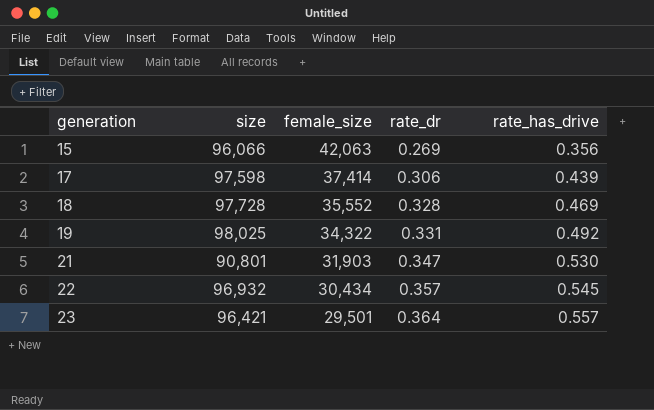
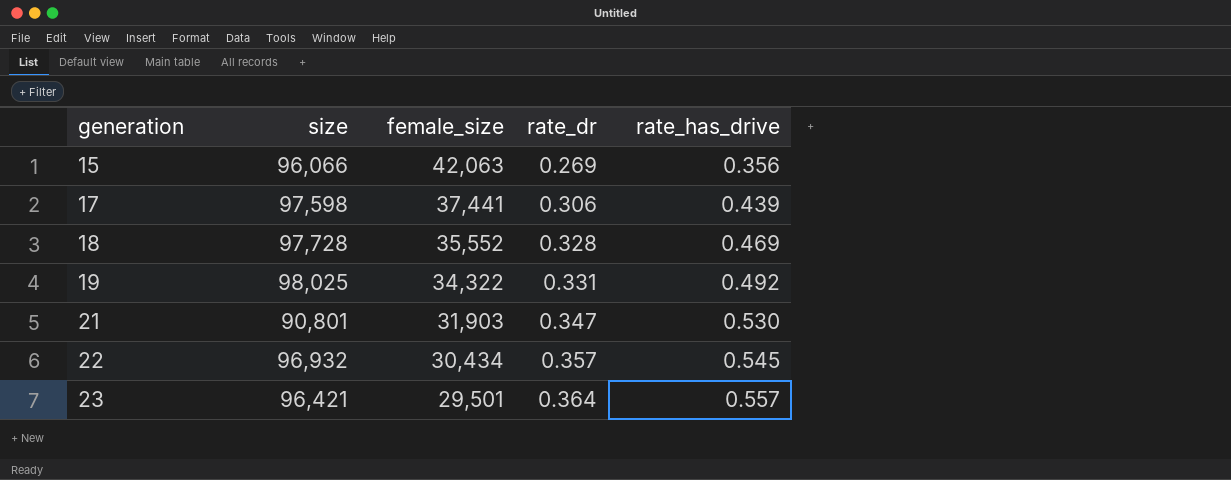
17 | female_size: 37,414 -> 37,441

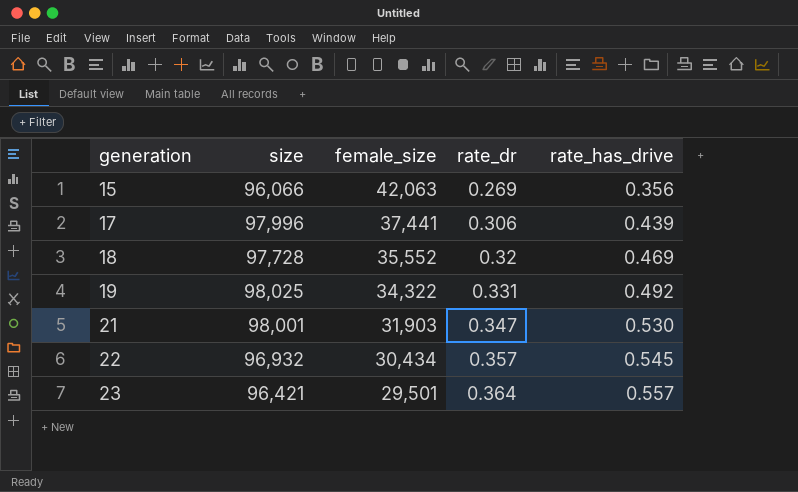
17 | size: 97,598 -> 97,996
18 | rate_dr: 0.328 -> 0.32
21 | size: 90,801 -> 98,001

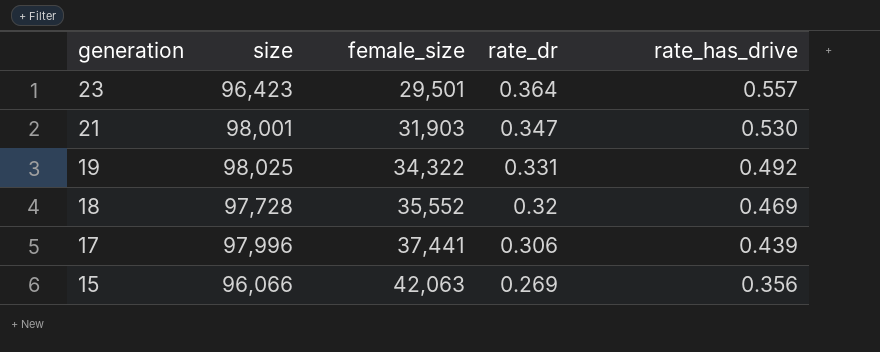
row order: generation ascending -> generation descending
row 22: 96,932 | 30,434 | 0.357 | 0.545 -> none
23 | size: 96,421 -> 96,423

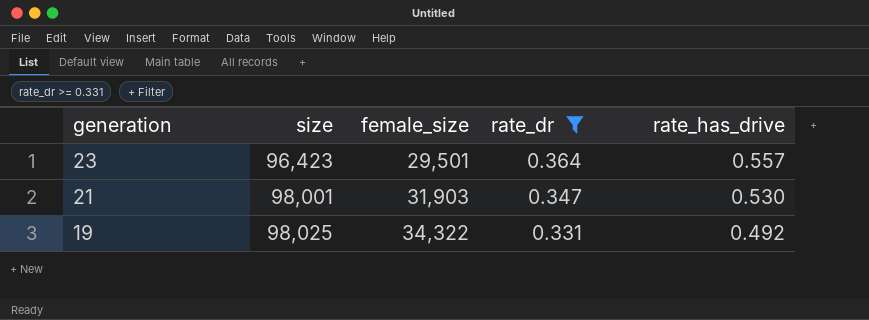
filter: none -> rate_dr >= 0.331

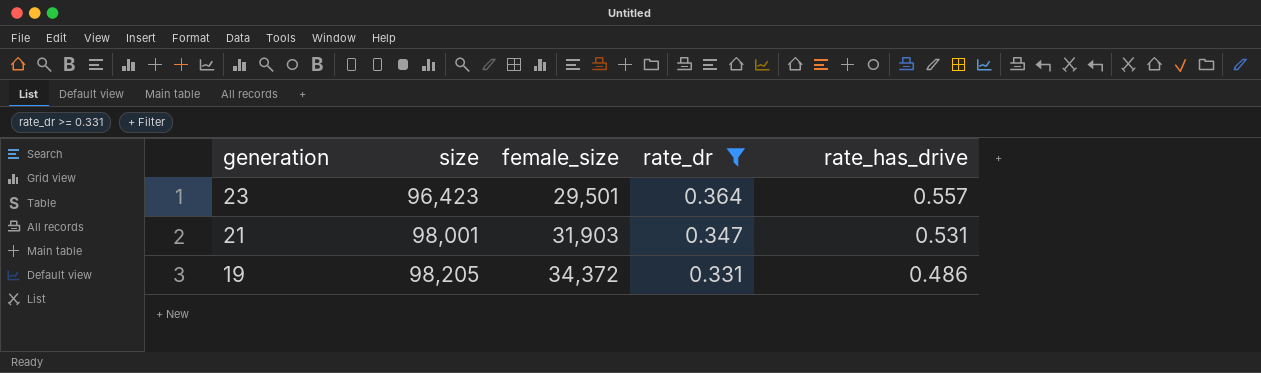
21 | rate_has_drive: 0.530 -> 0.531
19 | size: 98,025 -> 98,205
19 | female_size: 34,322 -> 34,372
19 | rate_has_drive: 0.492 -> 0.486

